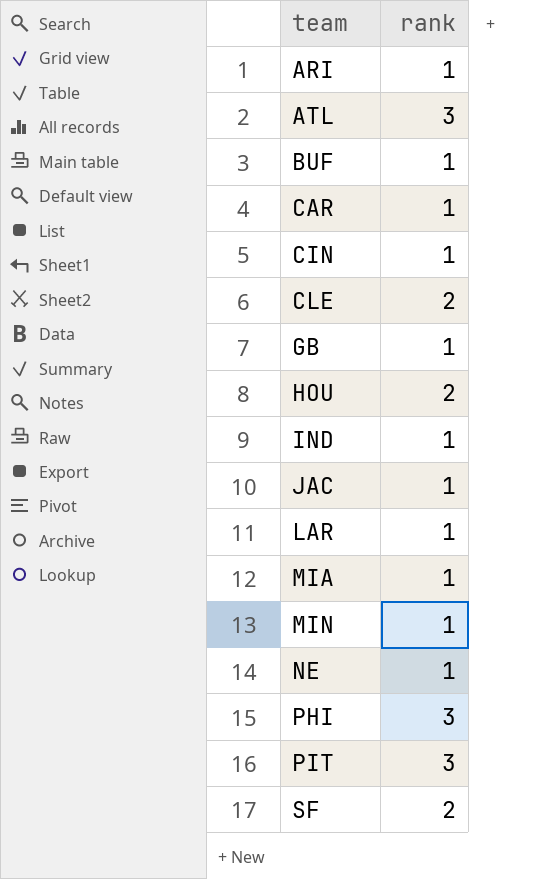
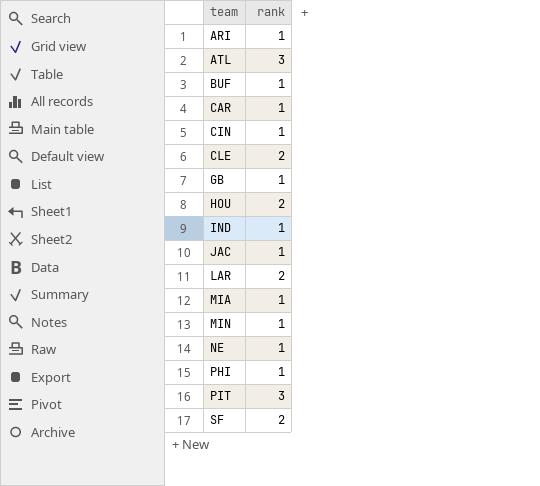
LAR | rank: 1 -> 2
PHI | rank: 3 -> 1

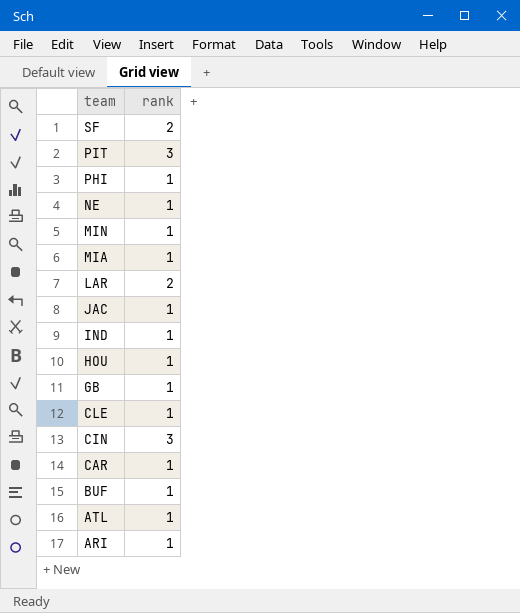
row order: team ascending -> team descending
HOU | rank: 2 -> 1
CLE | rank: 2 -> 1
CIN | rank: 1 -> 3
ATL | rank: 3 -> 1

